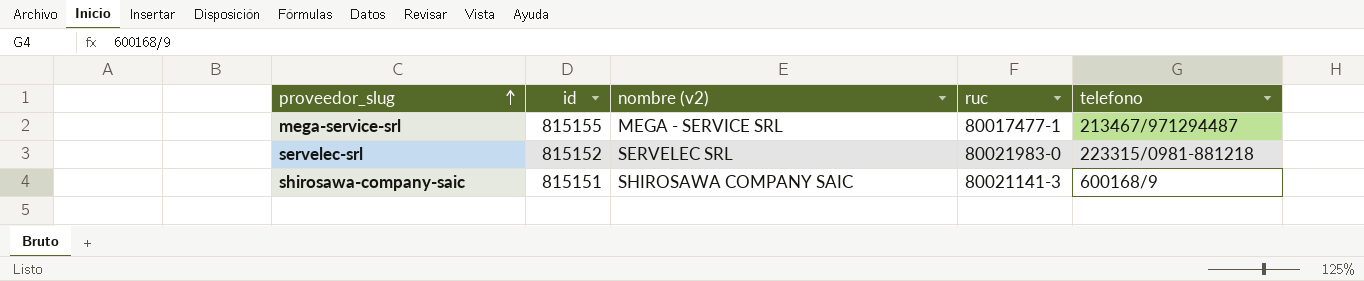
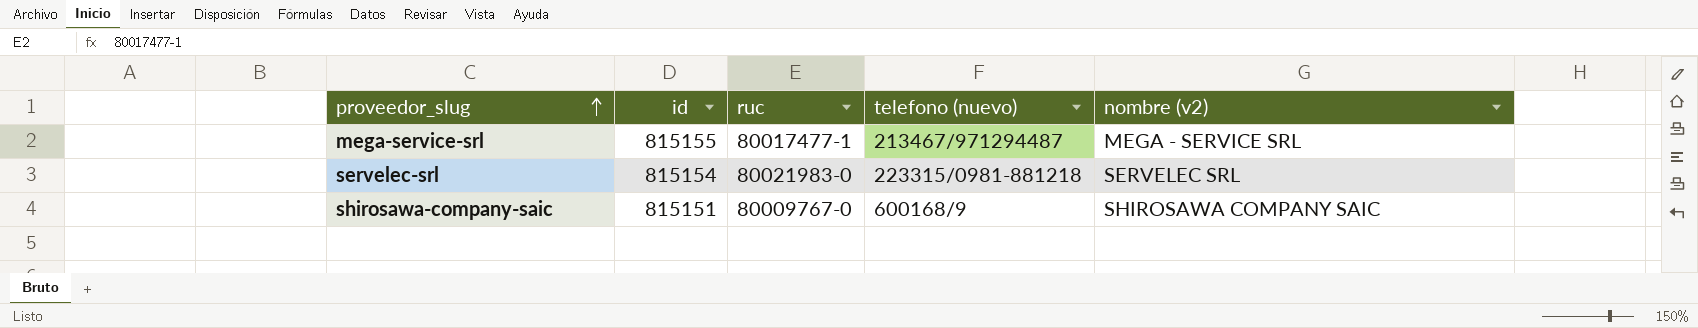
column name: telefono -> telefono (nuevo)
column nombre (v2) | position: 3 -> 5
servelec-srl | id: 815152 -> 815154
shirosawa-company-saic | ruc: 80021141-3 -> 80009767-0

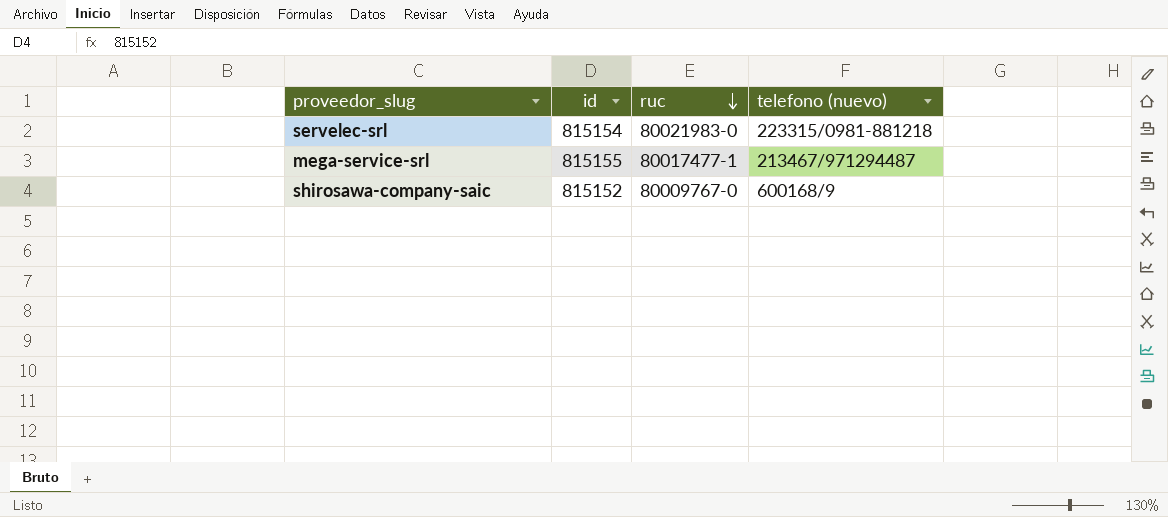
row order: proveedor_slug ascending -> ruc descending
column nombre (v2) | position: 5 -> none
shirosawa-company-saic | id: 815151 -> 815152

